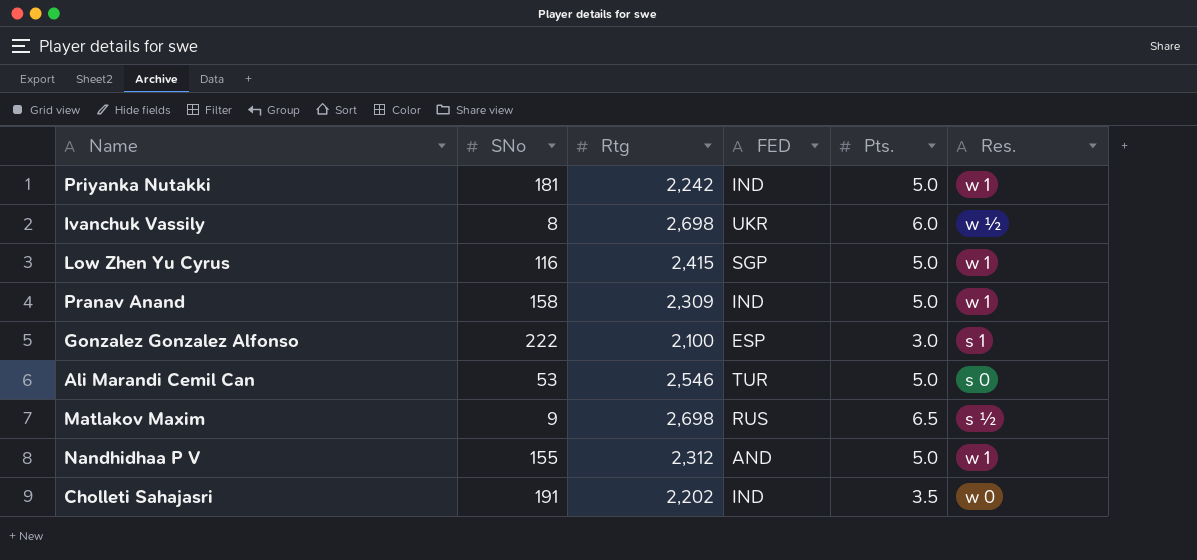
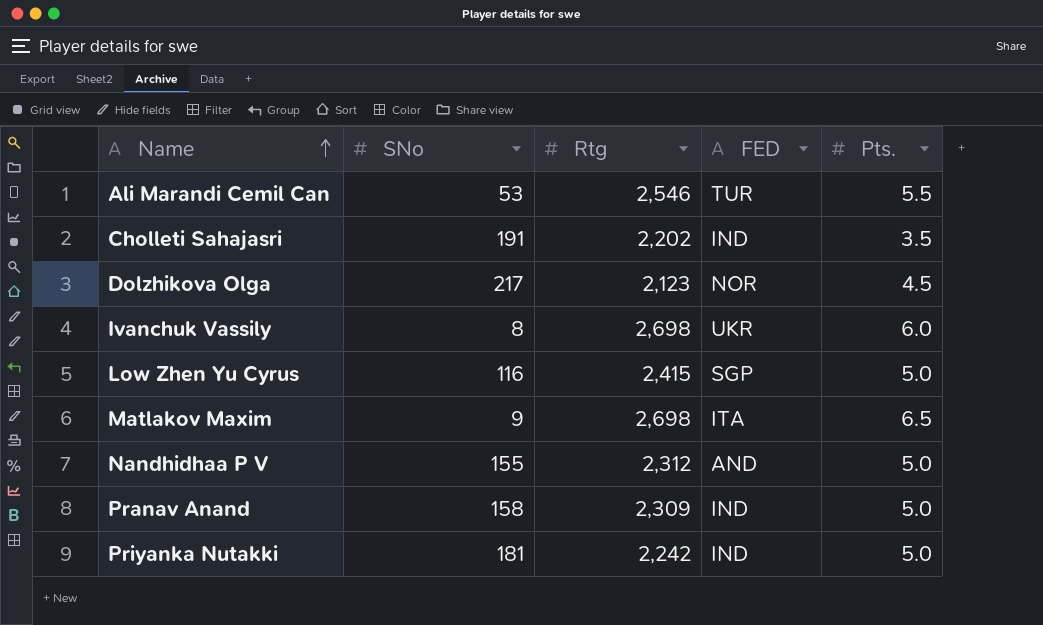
row order: none -> Name ascending
column Res. | position: 6 -> none
row Gonzalez Gonzalez Alfonso: 222 | 2,100 | ESP | 3.0 | s 1 -> none
Ali Marandi Cemil Can | Pts.: 5.0 -> 5.5
row Dolzhikova Olga: none -> 217 | 2,123 | NOR | 4.5
Matlakov Maxim | FED: RUS -> ITA

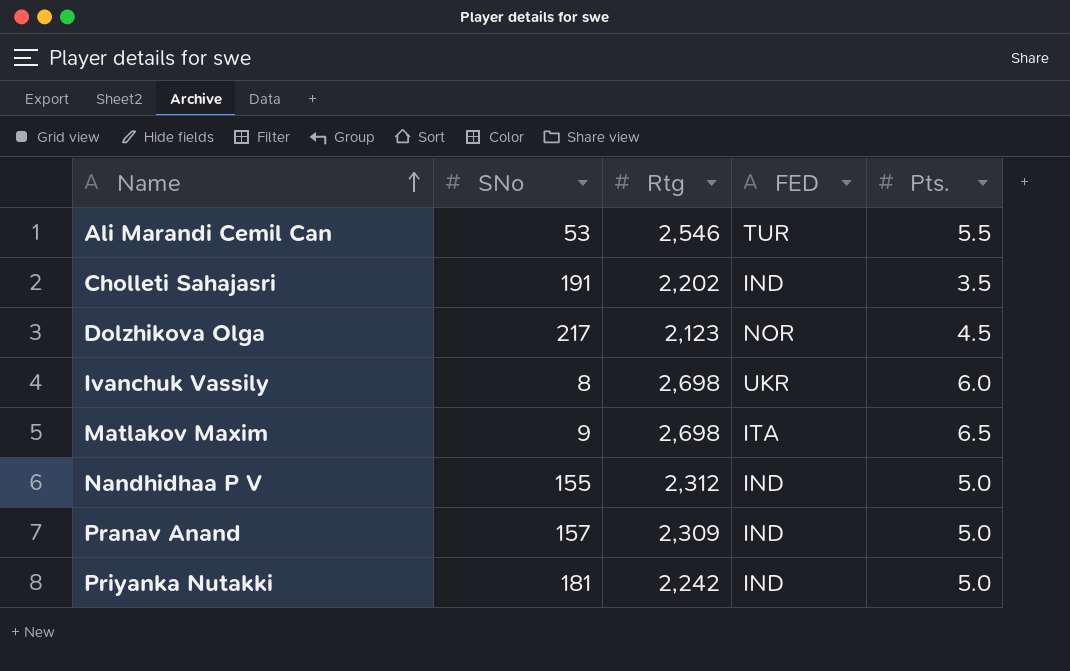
row Low Zhen Yu Cyrus: 116 | 2,415 | SGP | 5.0 -> none
Nandhidhaa P V | FED: AND -> IND
Pranav Anand | SNo: 158 -> 157

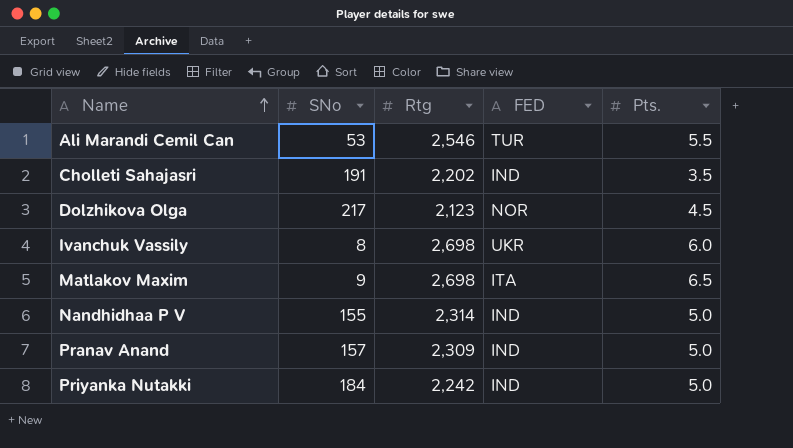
Nandhidhaa P V | Rtg: 2,312 -> 2,314
Priyanka Nutakki | SNo: 181 -> 184

